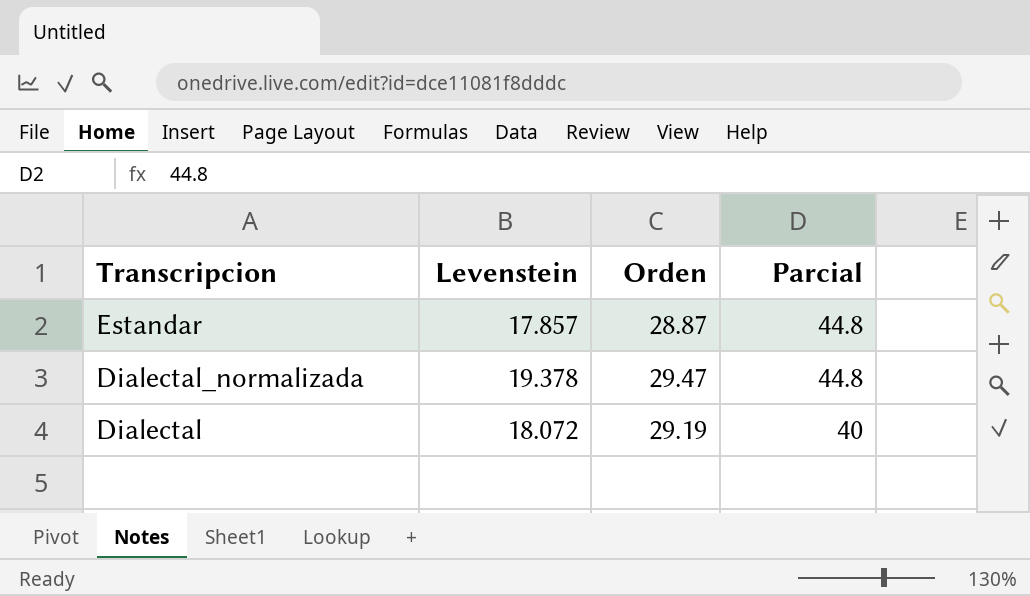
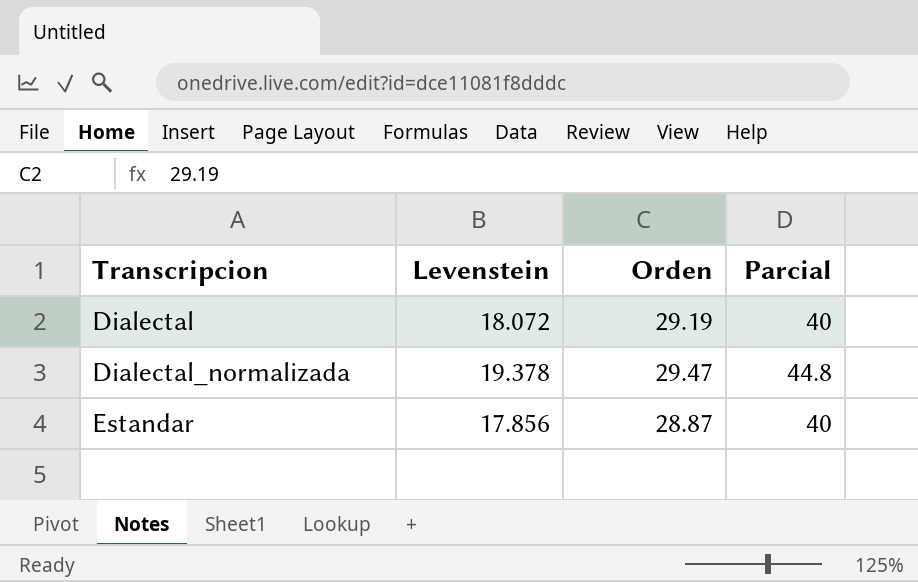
row order: Transcripcion descending -> Transcripcion ascending
Estandar | Levenstein: 17.857 -> 17.856
Estandar | Parcial: 44.8 -> 40

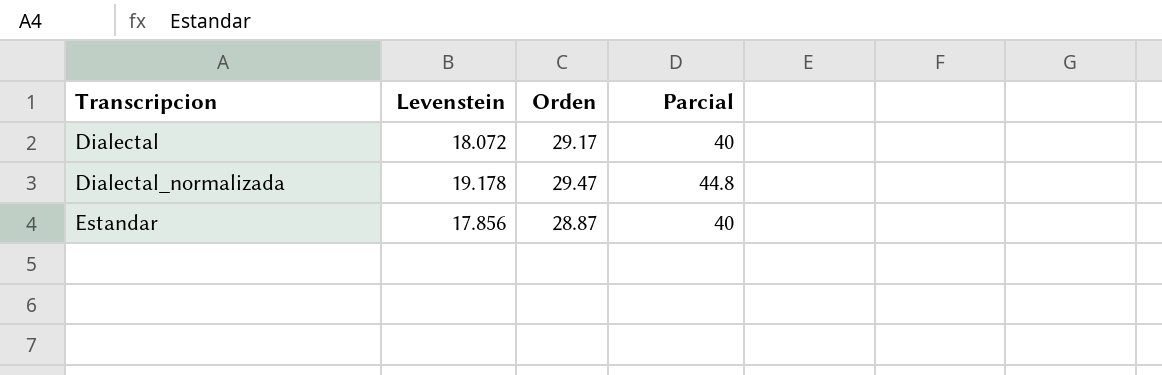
Dialectal | Orden: 29.19 -> 29.17
Dialectal_normalizada | Levenstein: 19.378 -> 19.178

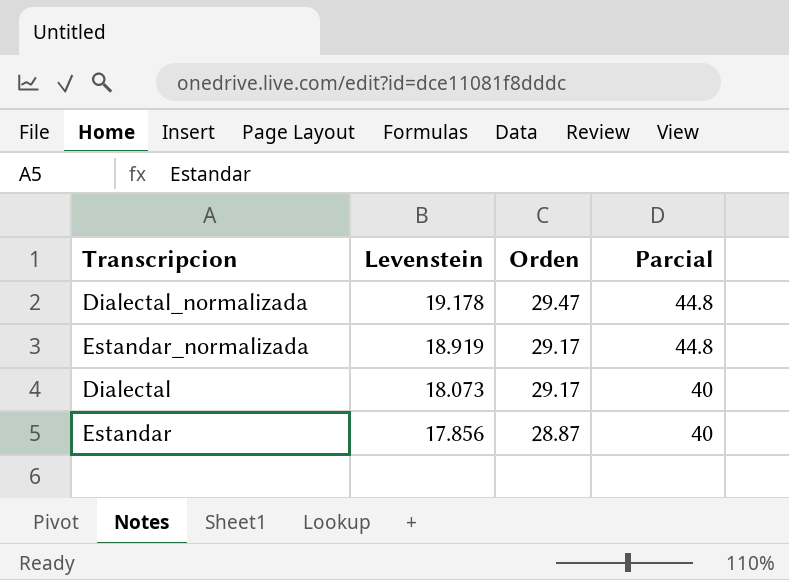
row order: Transcripcion ascending -> Levenstein descending
row Estandar_normalizada: none -> 18.919 | 29.17 | 44.8
Dialectal | Levenstein: 18.072 -> 18.073

